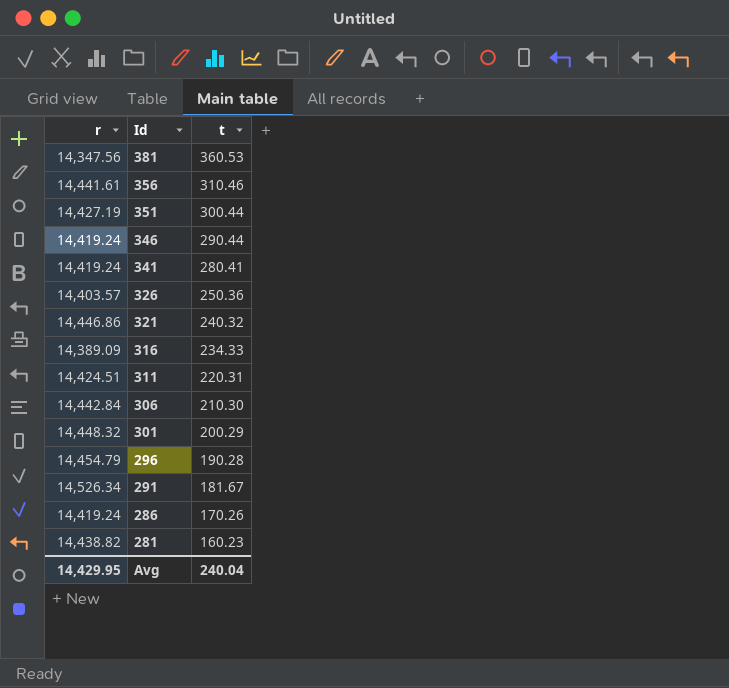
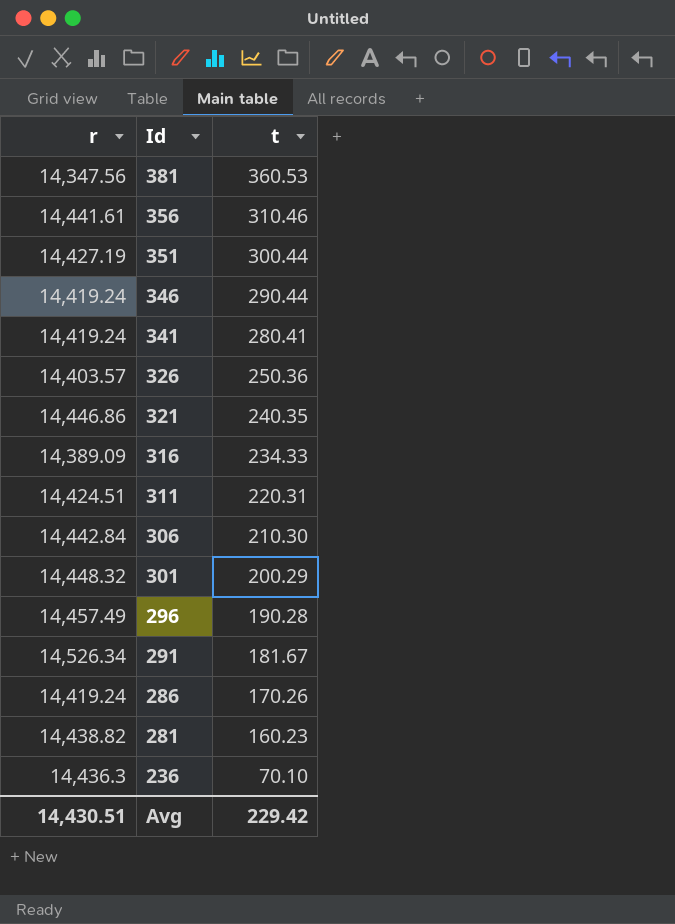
321 | t: 240.32 -> 240.35
296 | r: 14,454.79 -> 14,457.49
row 236: none -> 14,436.3 | 70.10
Avg | r: 14,429.95 -> 14,430.51
Avg | t: 240.04 -> 229.42

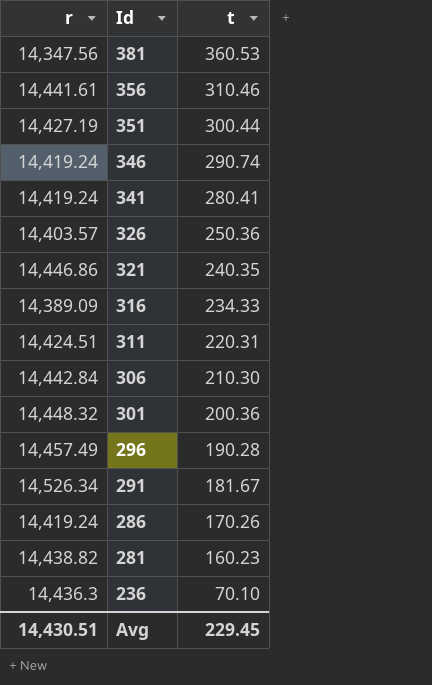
346 | t: 290.44 -> 290.74
301 | t: 200.29 -> 200.36
Avg | t: 229.42 -> 229.45

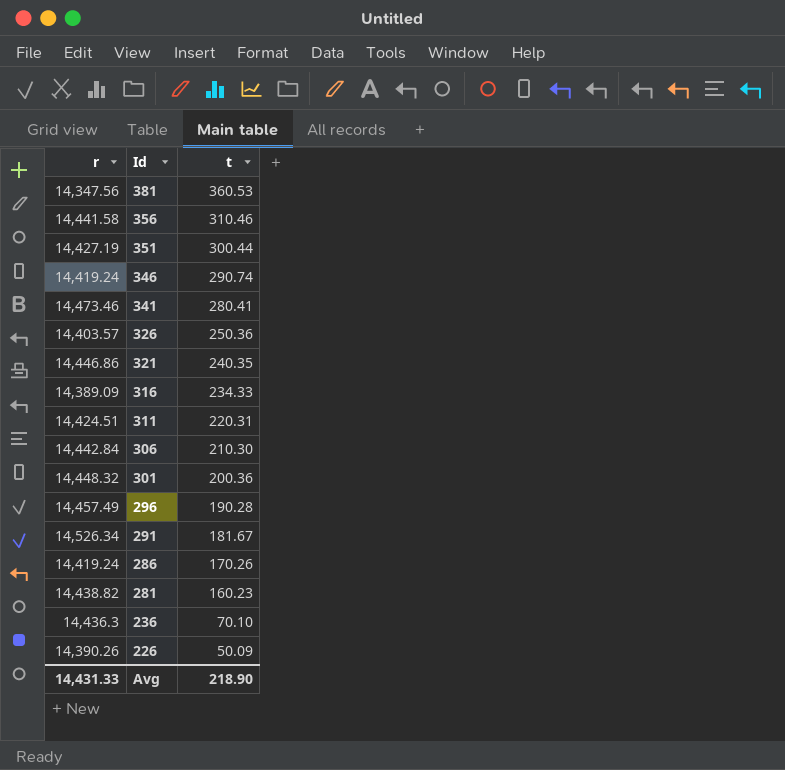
356 | r: 14,441.61 -> 14,441.58
341 | r: 14,419.24 -> 14,473.46
row 226: none -> 14,390.26 | 50.09
Avg | r: 14,430.51 -> 14,431.33
Avg | t: 229.45 -> 218.90

